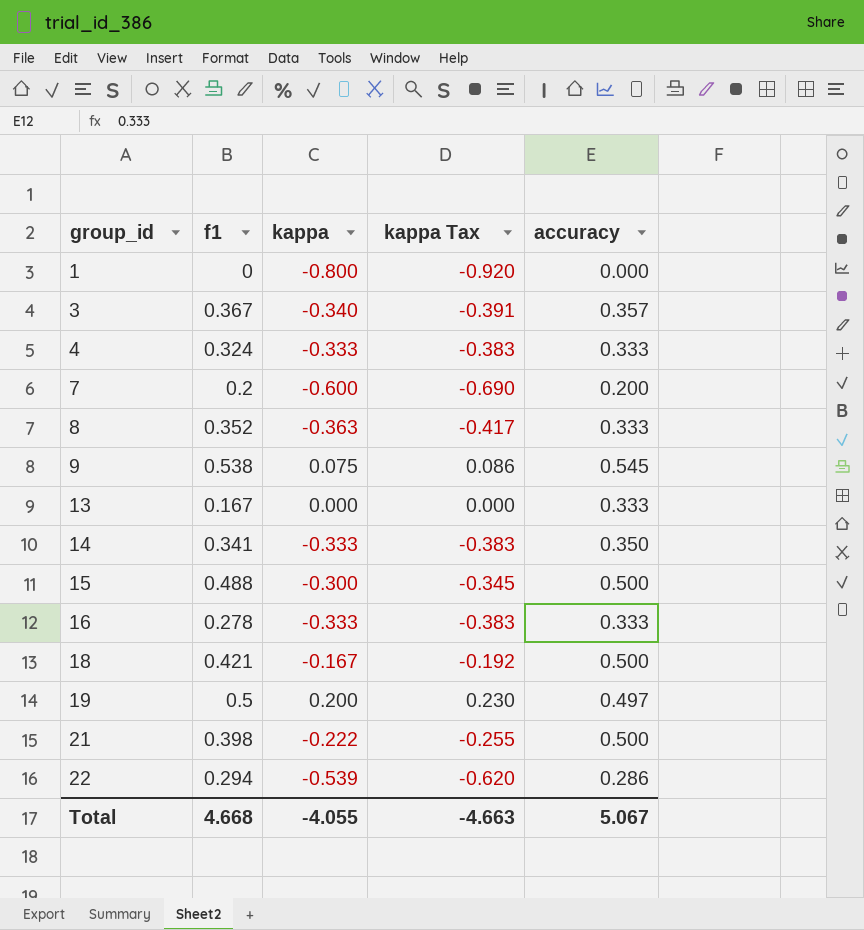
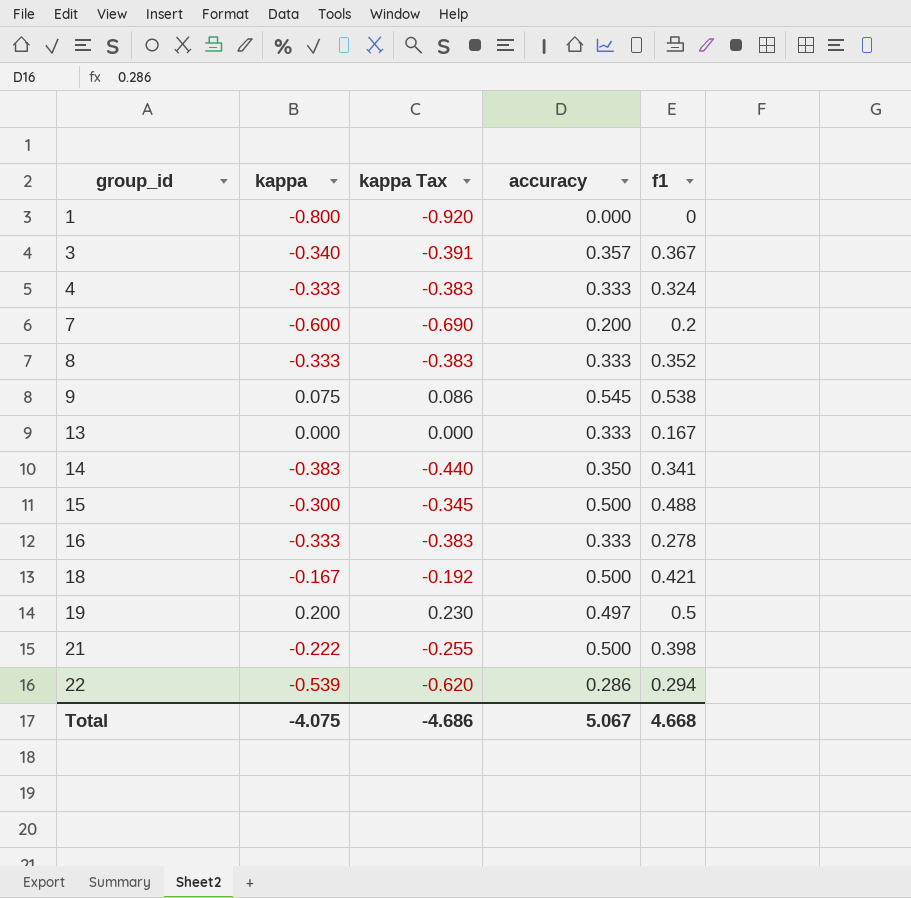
column f1 | position: 2 -> 5
8 | kappa: -0.363 -> -0.333
8 | kappa Tax: -0.417 -> -0.383
14 | kappa: -0.333 -> -0.383
14 | kappa Tax: -0.383 -> -0.440
Total | kappa: -4.055 -> -4.075
Total | kappa Tax: -4.663 -> -4.686

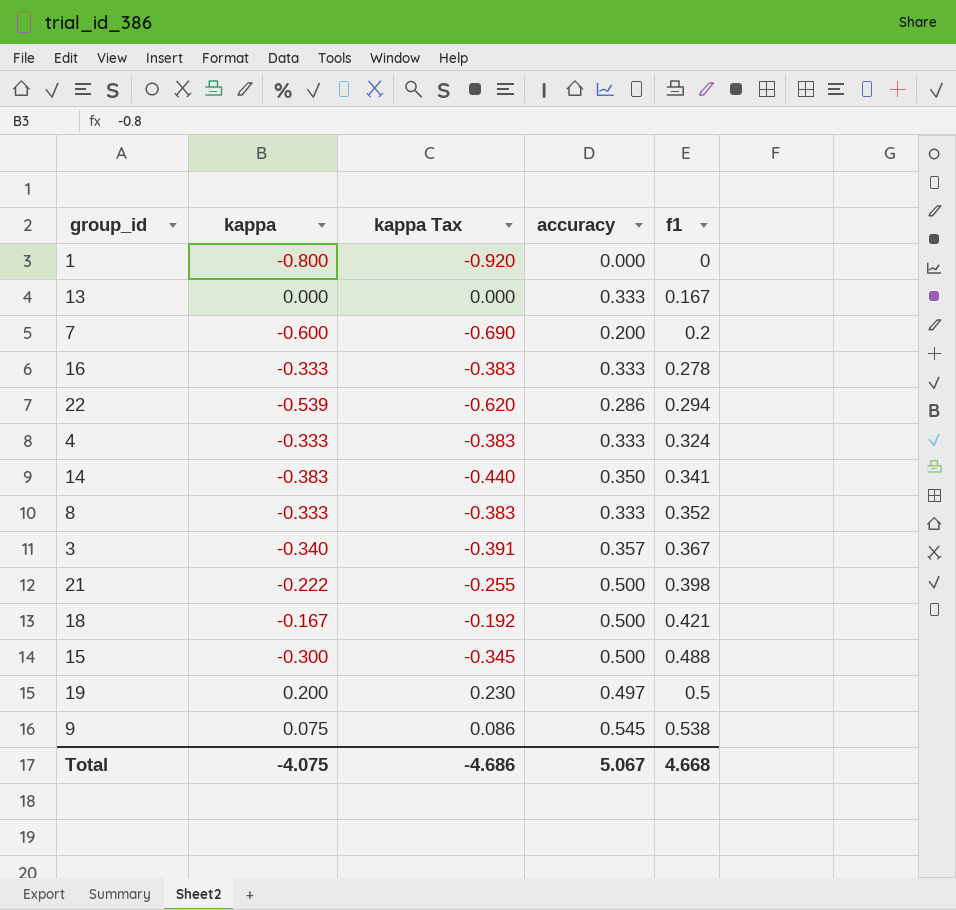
row order: group_id ascending -> f1 ascending

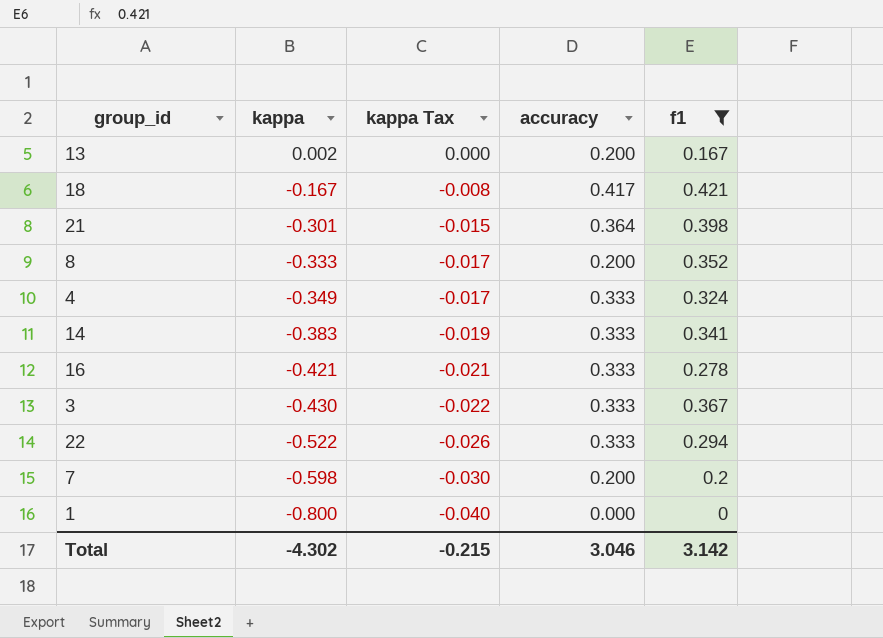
filter: none -> f1 <= 0.421
row order: f1 ascending -> kappa descending
column kappa Tax | formula: [kappa] * 1.15 -> [kappa] * 0.05
13 | kappa: 0.000 -> 0.002
13 | accuracy: 0.333 -> 0.200
18 | accuracy: 0.500 -> 0.417
21 | kappa: -0.222 -> -0.301
21 | accuracy: 0.500 -> 0.364
8 | accuracy: 0.333 -> 0.200
4 | kappa: -0.333 -> -0.349
14 | accuracy: 0.350 -> 0.333
16 | kappa: -0.333 -> -0.421
3 | kappa: -0.340 -> -0.430
3 | accuracy: 0.357 -> 0.333
22 | kappa: -0.539 -> -0.522
22 | accuracy: 0.286 -> 0.333
7 | kappa: -0.600 -> -0.598
Total | kappa: -4.075 -> -4.302
Total | kappa Tax: -4.686 -> -0.215
Total | accuracy: 5.067 -> 3.046
Total | f1: 4.668 -> 3.142

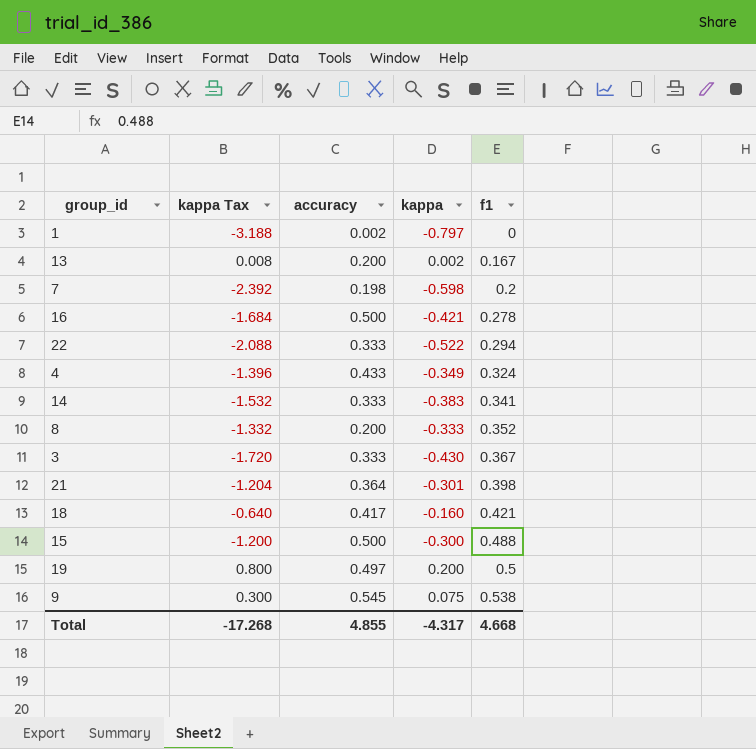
filter: f1 <= 0.421 -> none
row order: kappa descending -> f1 ascending
column kappa Tax | formula: [kappa] * 0.05 -> [kappa] * 4
column kappa | position: 2 -> 4
1 | accuracy: 0.000 -> 0.002
1 | kappa: -0.800 -> -0.797
7 | accuracy: 0.200 -> 0.198
16 | accuracy: 0.333 -> 0.500
4 | accuracy: 0.333 -> 0.433
18 | kappa: -0.167 -> -0.160
Total | kappa Tax: -0.215 -> -17.268
Total | accuracy: 3.046 -> 4.855
Total | kappa: -4.302 -> -4.317
Total | f1: 3.142 -> 4.668

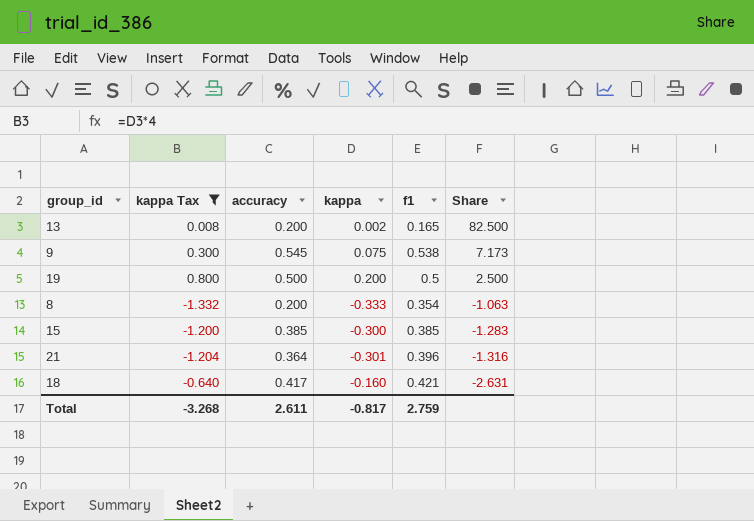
filter: none -> kappa Tax >= -1.332
row order: f1 ascending -> Share descending
column Share | formula: none -> [f1] / [kappa]
13 | f1: 0.167 -> 0.165
19 | accuracy: 0.497 -> 0.500
8 | f1: 0.352 -> 0.354
15 | accuracy: 0.500 -> 0.385
15 | f1: 0.488 -> 0.385
21 | f1: 0.398 -> 0.396
Total | kappa Tax: -17.268 -> -3.268
Total | accuracy: 4.855 -> 2.611
Total | kappa: -4.317 -> -0.817
Total | f1: 4.668 -> 2.759

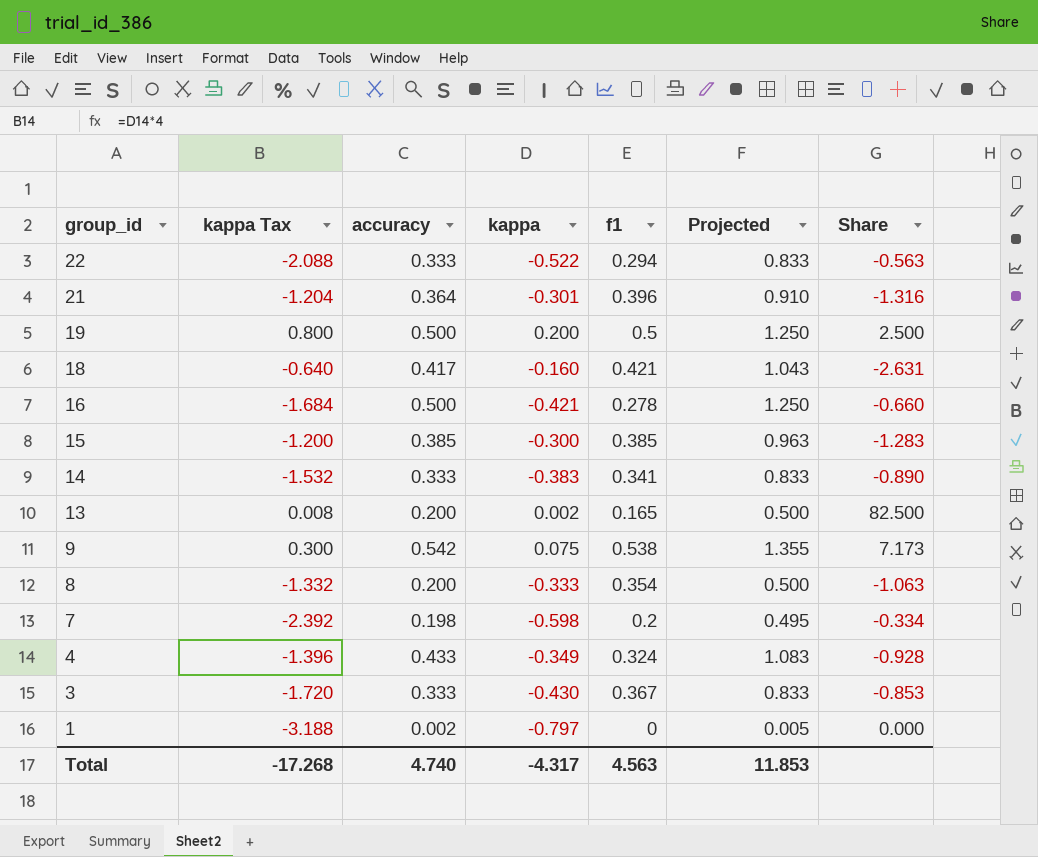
filter: kappa Tax >= -1.332 -> none
row order: Share descending -> group_id descending
column Projected | formula: none -> [accuracy] * 2.5
9 | accuracy: 0.545 -> 0.542
Total | kappa Tax: -3.268 -> -17.268
Total | accuracy: 2.611 -> 4.740
Total | kappa: -0.817 -> -4.317
Total | f1: 2.759 -> 4.563

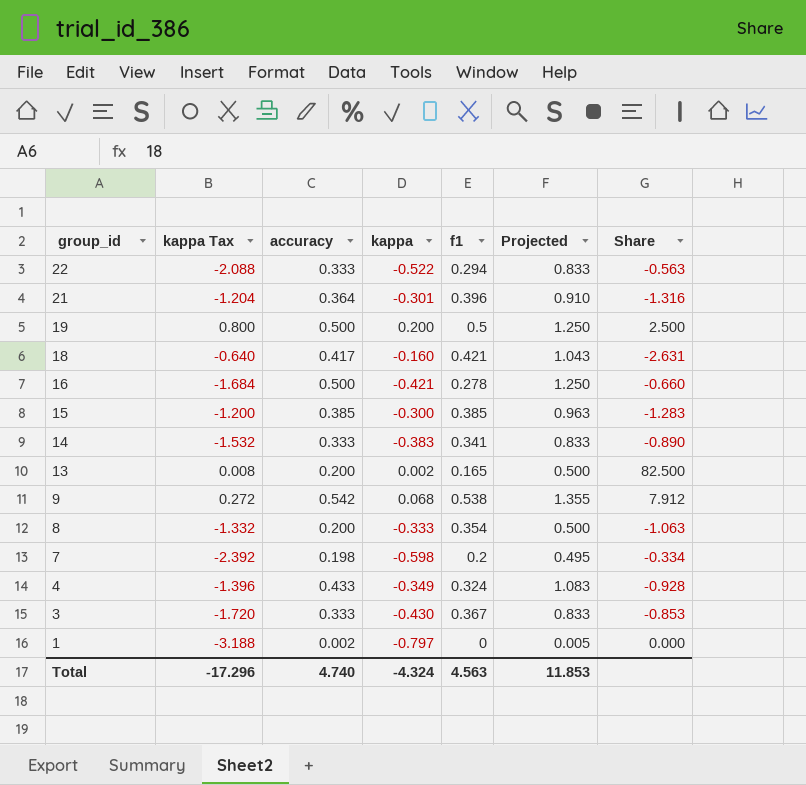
9 | kappa Tax: 0.300 -> 0.272
9 | kappa: 0.075 -> 0.068
9 | Share: 7.173 -> 7.912
Total | kappa Tax: -17.268 -> -17.296
Total | kappa: -4.317 -> -4.324

